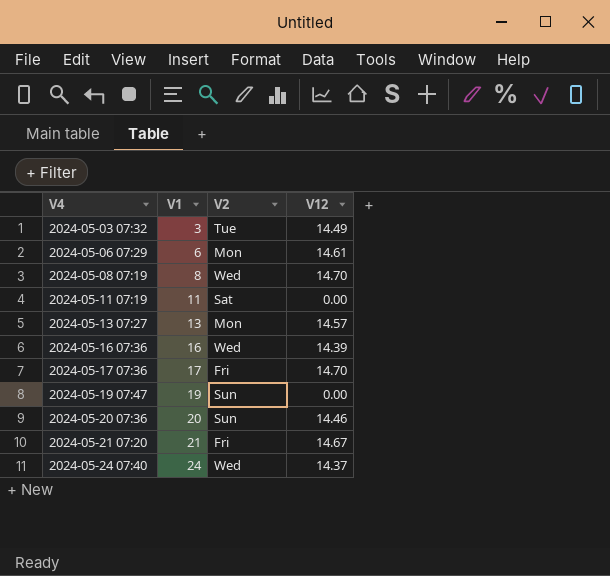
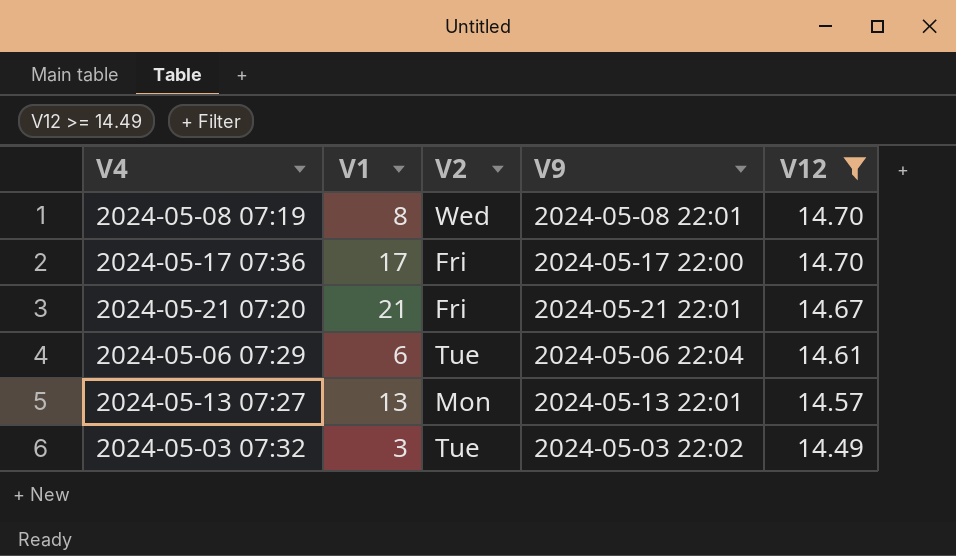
filter: none -> V12 >= 14.49
row order: V4 ascending -> V12 descending
column V9 | position: none -> 4
2024-05-06 07:29 | V2: Mon -> Tue

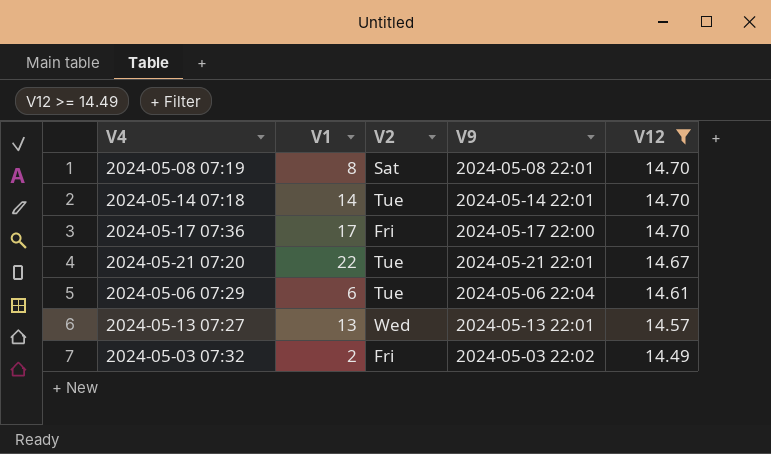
2024-05-08 07:19 | V2: Wed -> Sat
row 2024-05-14 07:18: none -> 14 | Tue | 2024-05-14 22:01 | 14.70
2024-05-21 07:20 | V1: 21 -> 22
2024-05-21 07:20 | V2: Fri -> Tue
2024-05-13 07:27 | V2: Mon -> Wed
2024-05-03 07:32 | V1: 3 -> 2
2024-05-03 07:32 | V2: Tue -> Fri

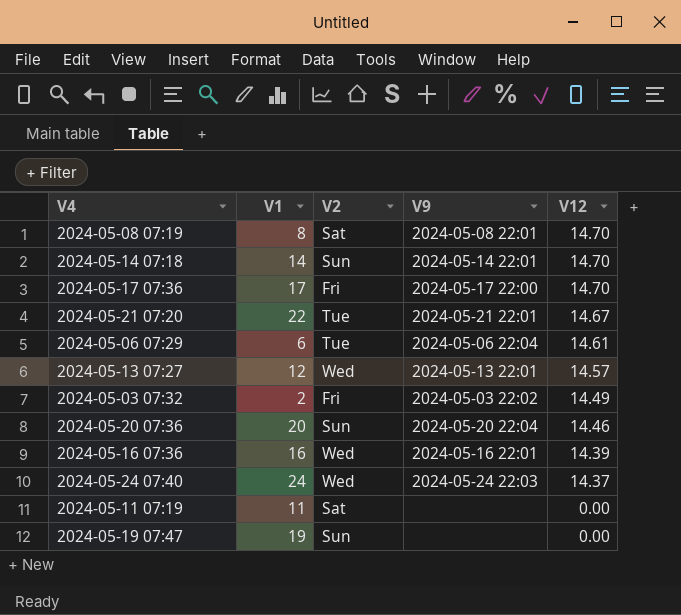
filter: V12 >= 14.49 -> none
2024-05-14 07:18 | V2: Tue -> Sun
2024-05-13 07:27 | V1: 13 -> 12

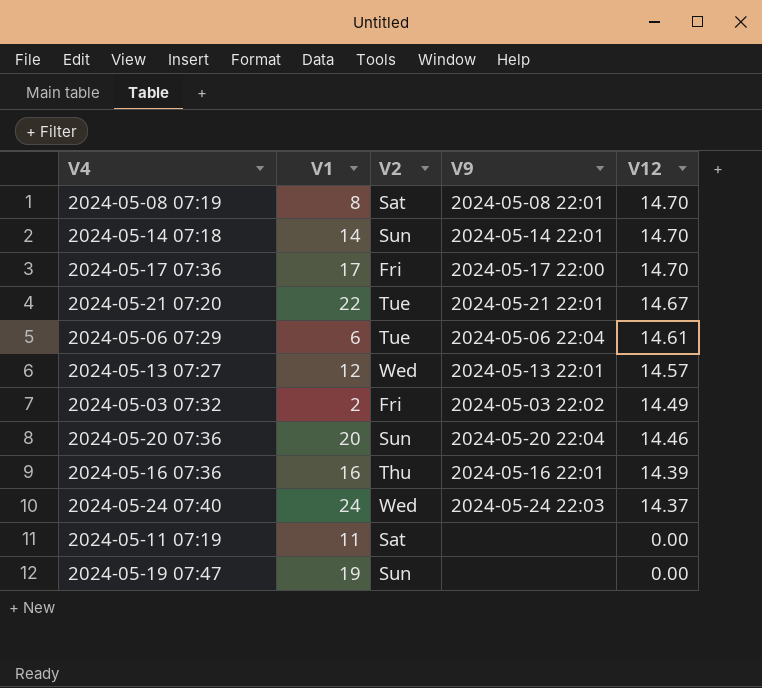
2024-05-16 07:36 | V2: Wed -> Thu

